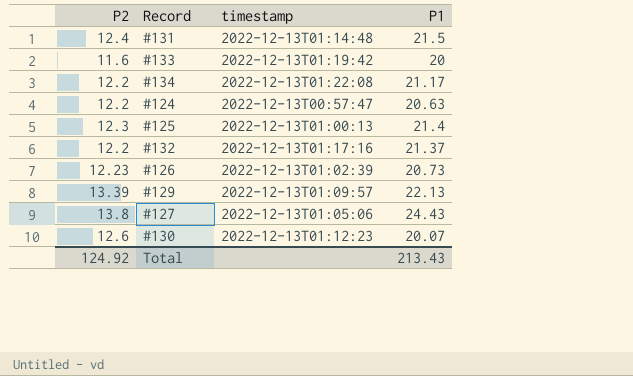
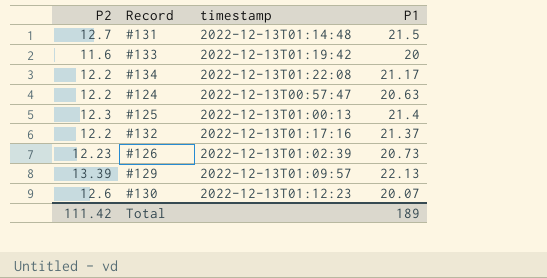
row #127: 13.8 | 2022-12-13T01:05:06 | 24.43 -> none
#131 | P2: 12.4 -> 12.7
Total | P2: 124.92 -> 111.42
Total | P1: 213.43 -> 189

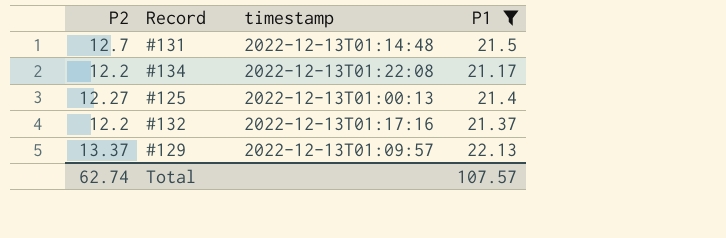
filter: none -> P1 >= 21.17
#125 | P2: 12.3 -> 12.27
#129 | P2: 13.39 -> 13.37
Total | P2: 111.42 -> 62.74
Total | P1: 189 -> 107.57

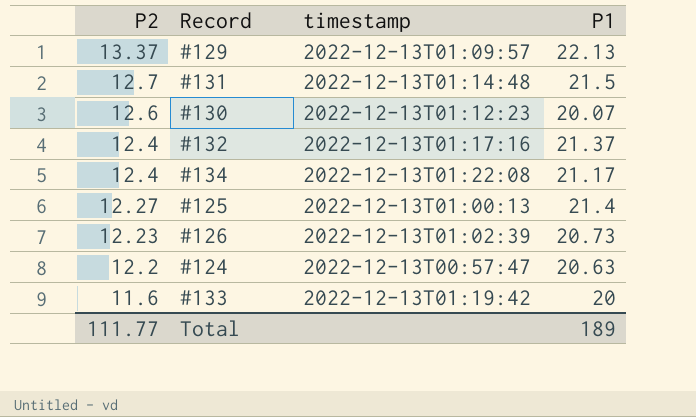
filter: P1 >= 21.17 -> none
row order: none -> P2 descending
#132 | P2: 12.2 -> 12.4
#134 | P2: 12.2 -> 12.4
Total | P2: 62.74 -> 111.77
Total | P1: 107.57 -> 189

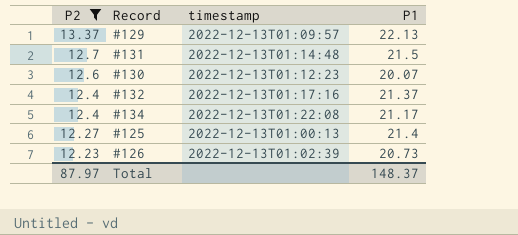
filter: none -> P2 >= 12.23
Total | P2: 111.77 -> 87.97
Total | P1: 189 -> 148.37

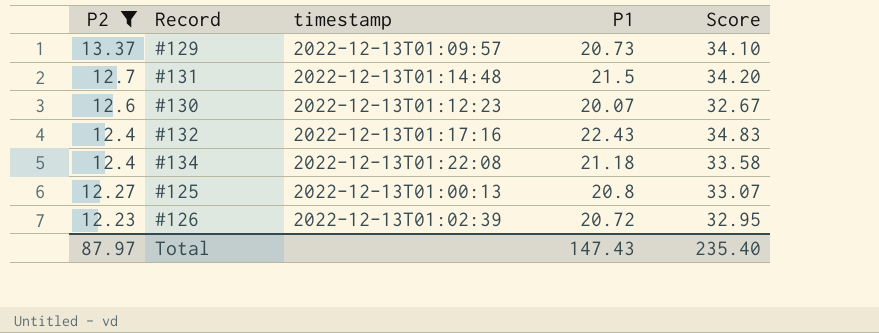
column Score | formula: none -> [P2] + [P1]
#129 | P1: 22.13 -> 20.73
#132 | P1: 21.37 -> 22.43
#134 | P1: 21.17 -> 21.18
#125 | P1: 21.4 -> 20.8
#126 | P1: 20.73 -> 20.72
Total | P1: 148.37 -> 147.43

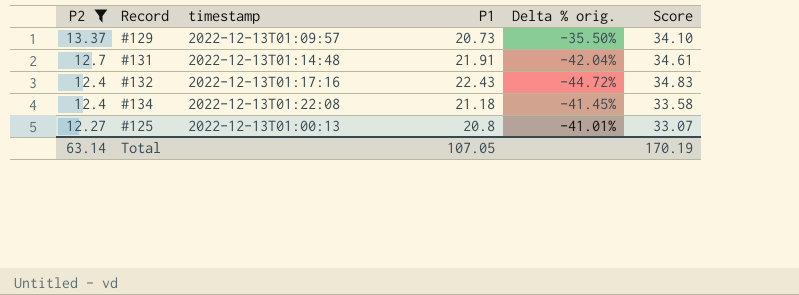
column Delta % orig. | formula: none -> ([P2] - [P1]) / [P1]
row #130: 12.6 | 2022-12-13T01:12:23 | 20.07 | 32.67 -> none
row #126: 12.23 | 2022-12-13T01:02:39 | 20.72 | 32.95 -> none
#131 | P1: 21.5 -> 21.91
#131 | Score: 34.20 -> 34.61
Total | P2: 87.97 -> 63.14
Total | P1: 147.43 -> 107.05
Total | Score: 235.40 -> 170.19

